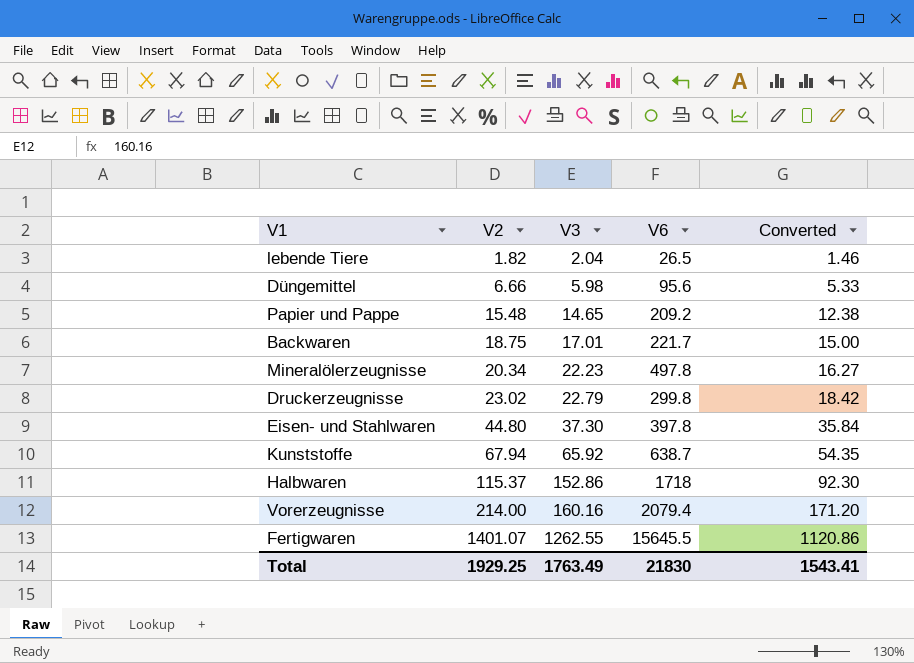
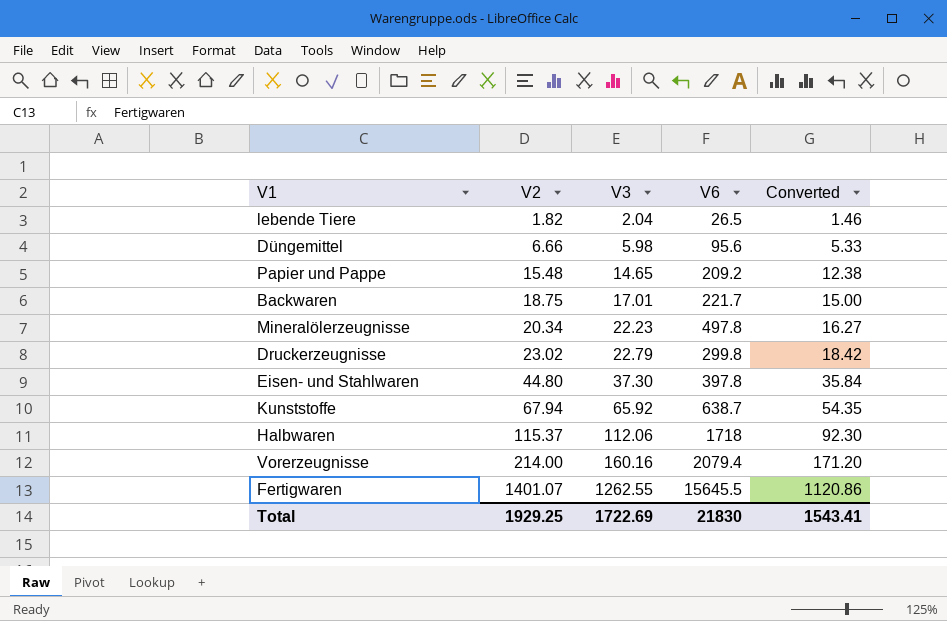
Halbwaren | V3: 152.86 -> 112.06
Total | V3: 1763.49 -> 1722.69

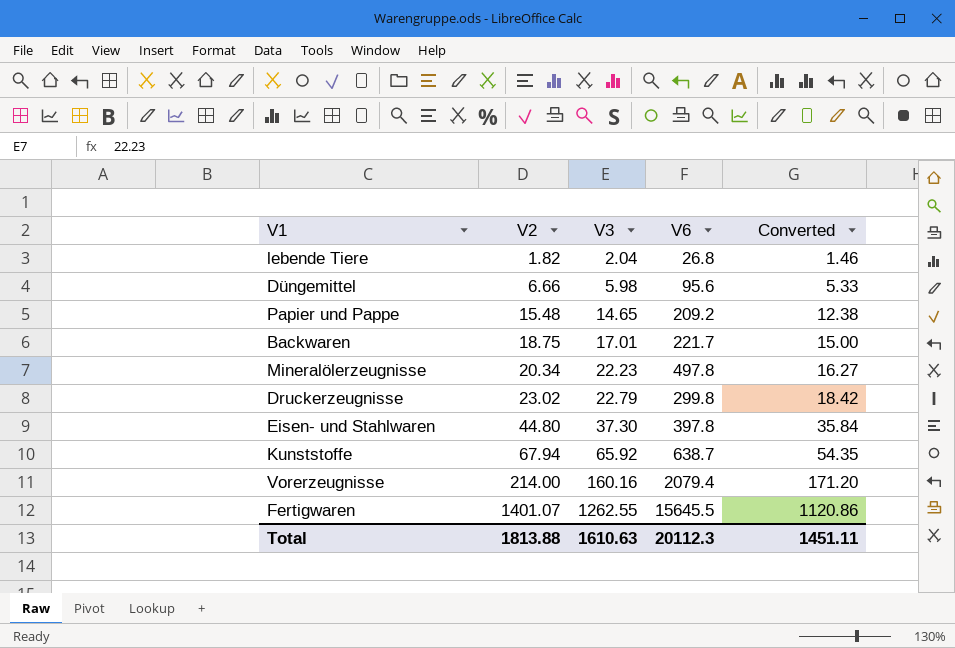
row Halbwaren: 115.37 | 112.06 | 1718 | 92.30 -> none
lebende Tiere | V6: 26.5 -> 26.8
Total | V2: 1929.25 -> 1813.88
Total | V3: 1722.69 -> 1610.63
Total | V6: 21830 -> 20112.3
Total | Converted: 1543.41 -> 1451.11

